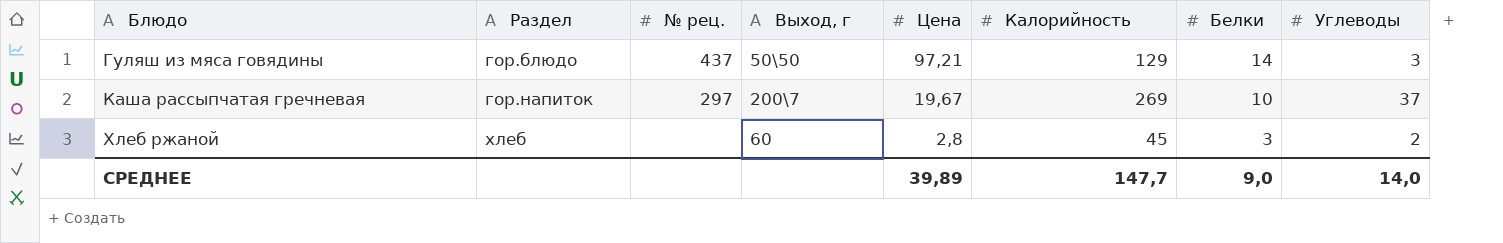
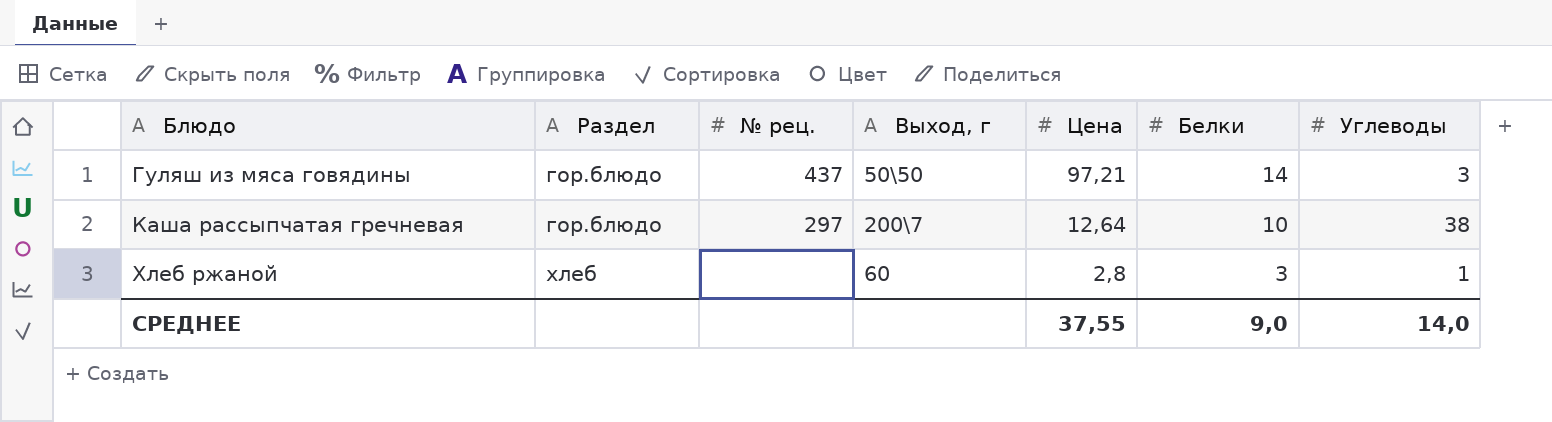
column Калорийность | position: 6 -> none
Каша рассыпчатая гречневая | Раздел: гор.напиток -> гор.блюдо
Каша рассыпчатая гречневая | Цена: 19,67 -> 12,64
Каша рассыпчатая гречневая | Углеводы: 37 -> 38
Хлеб ржаной | Углеводы: 2 -> 1
СРЕДНЕЕ | Цена: 39,89 -> 37,55

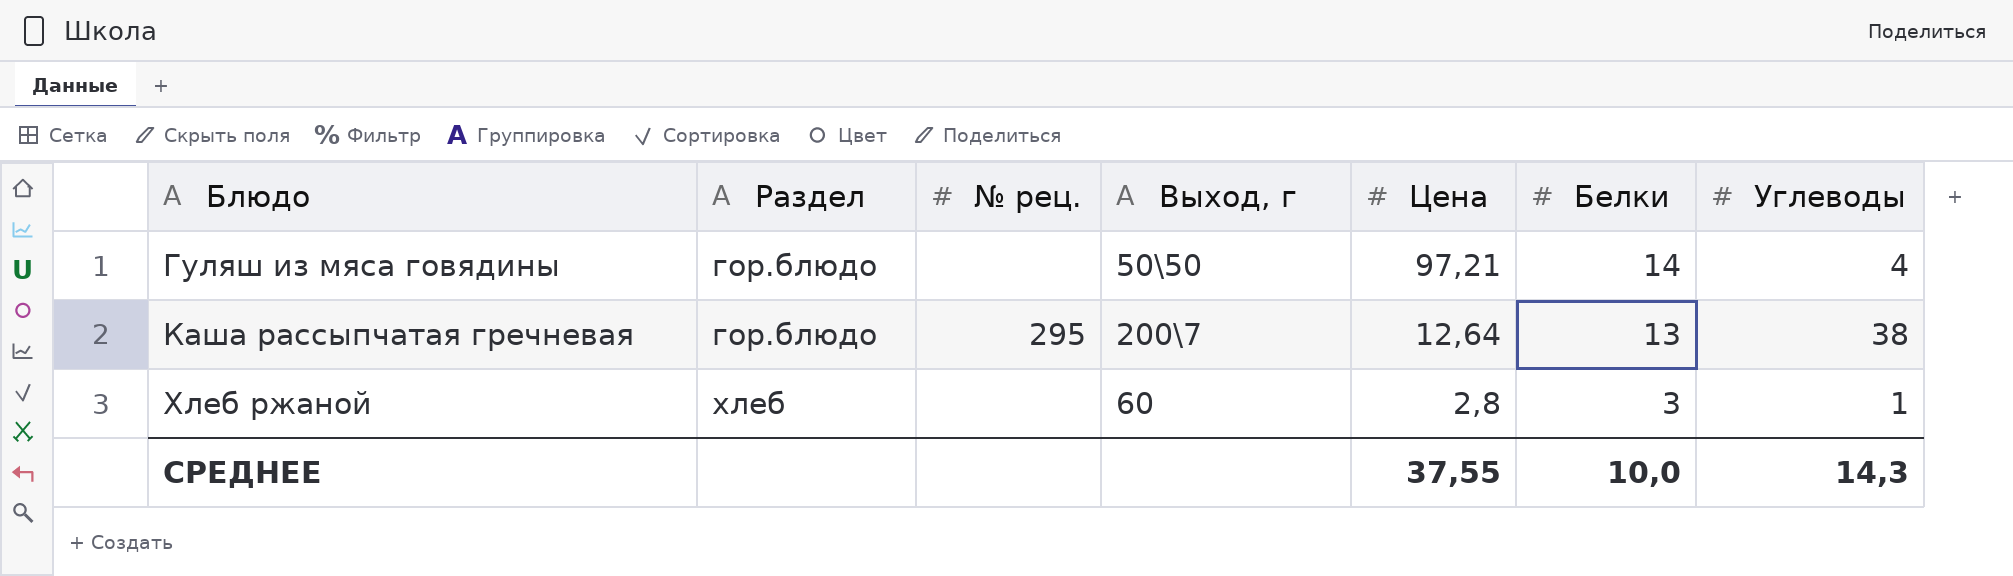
Гуляш из мяса говядины | № рец.: 437 -> none
Гуляш из мяса говядины | Углеводы: 3 -> 4
Каша рассыпчатая гречневая | № рец.: 297 -> 295
Каша рассыпчатая гречневая | Белки: 10 -> 13
СРЕДНЕЕ | Белки: 9,0 -> 10,0
СРЕДНЕЕ | Углеводы: 14,0 -> 14,3

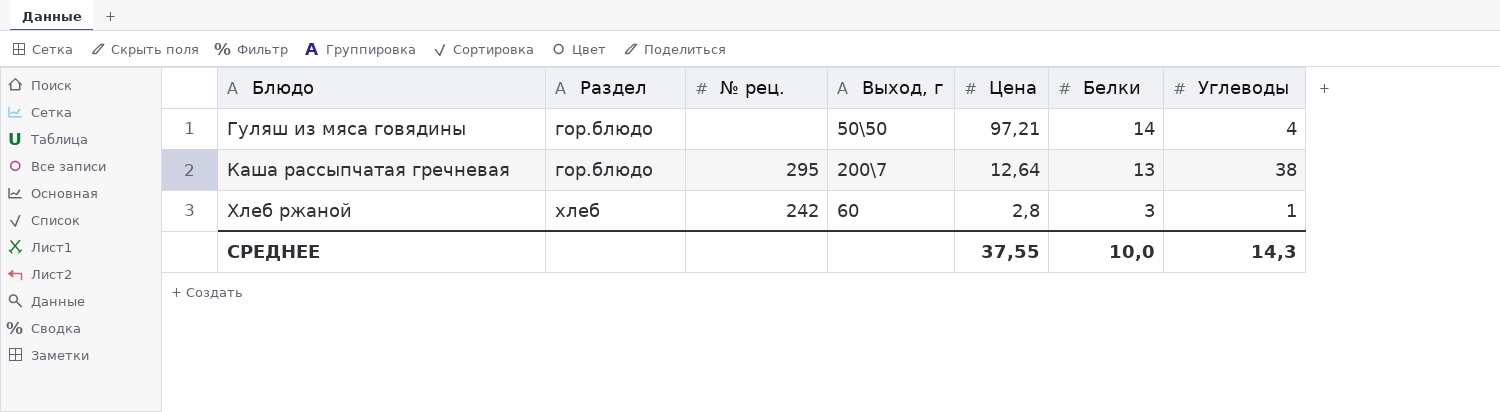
Хлеб ржаной | № рец.: none -> 242

